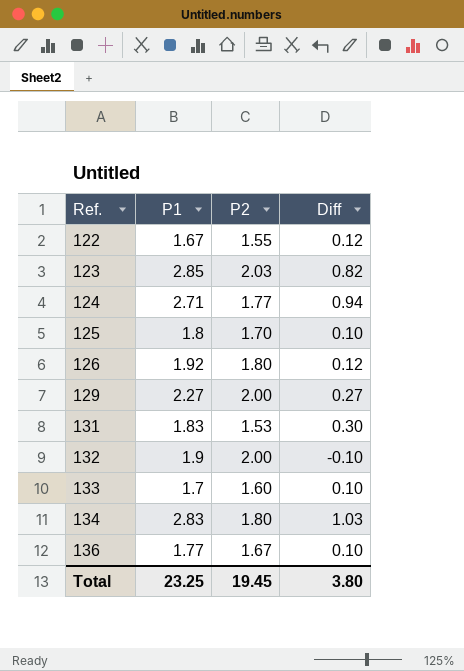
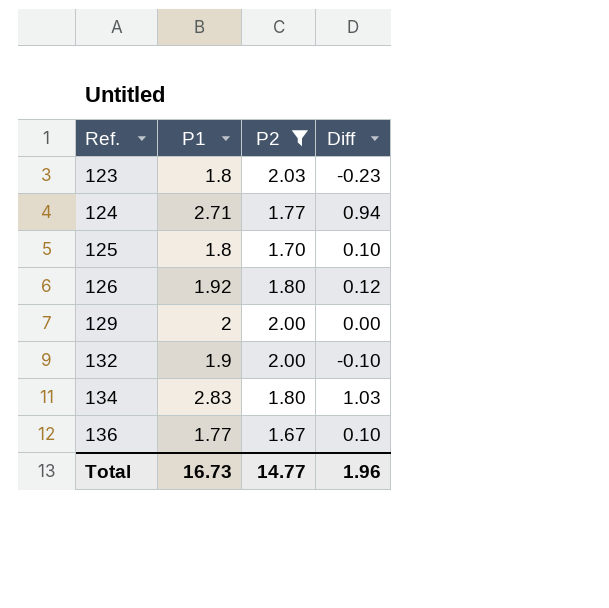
filter: none -> P2 >= 1.67
123 | P1: 2.85 -> 1.8
123 | Diff: 0.82 -> -0.23
129 | P1: 2.27 -> 2
129 | Diff: 0.27 -> 0.00
Total | P1: 23.25 -> 16.73
Total | P2: 19.45 -> 14.77
Total | Diff: 3.80 -> 1.96

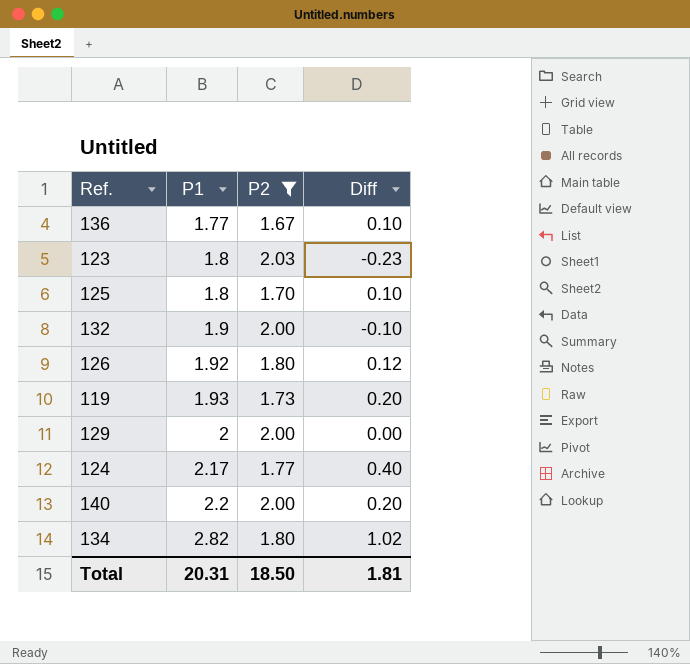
row order: Ref. ascending -> P1 ascending
row 119: none -> 1.93 | 1.73 | 0.20
124 | P1: 2.71 -> 2.17
124 | Diff: 0.94 -> 0.40
row 140: none -> 2.2 | 2.00 | 0.20
134 | P1: 2.83 -> 2.82
134 | Diff: 1.03 -> 1.02
Total | P1: 16.73 -> 20.31
Total | P2: 14.77 -> 18.50
Total | Diff: 1.96 -> 1.81

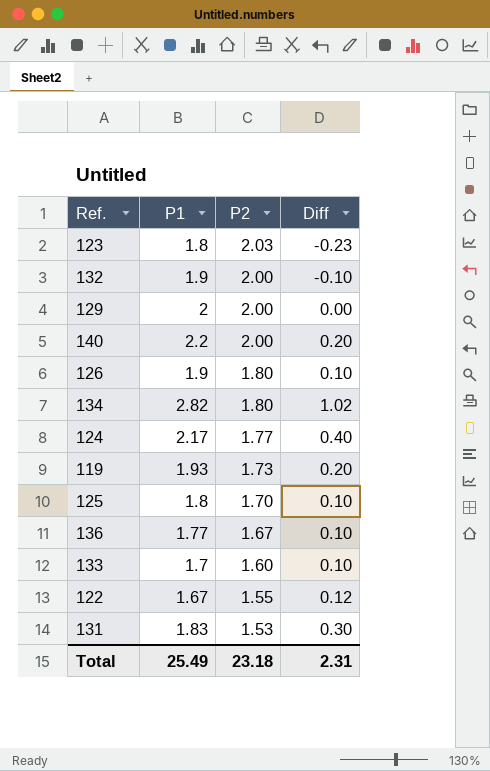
filter: P2 >= 1.67 -> none
row order: P1 ascending -> P2 descending
126 | P1: 1.92 -> 1.9
126 | Diff: 0.12 -> 0.10
Total | P1: 20.31 -> 25.49
Total | P2: 18.50 -> 23.18
Total | Diff: 1.81 -> 2.31

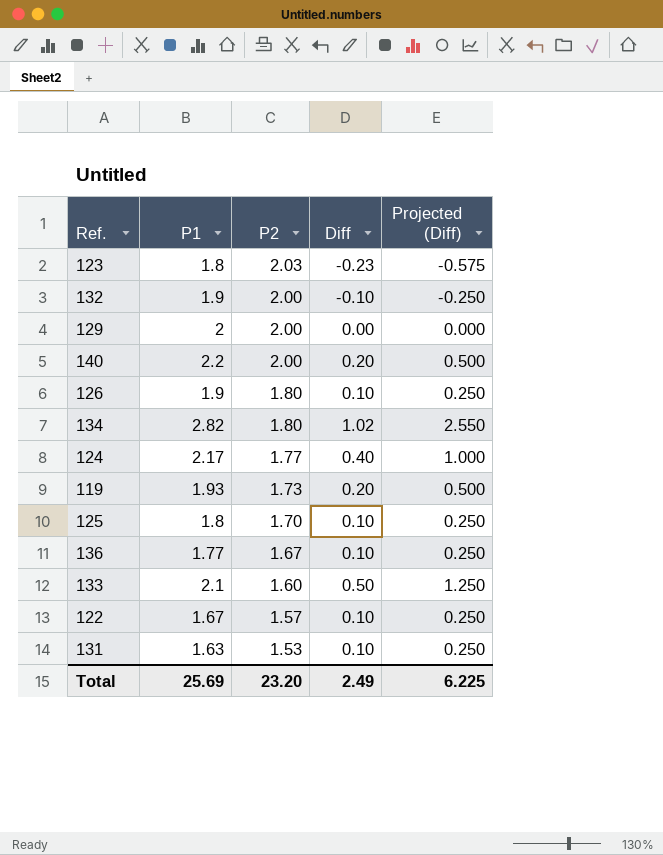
column Projected (Diff) | formula: none -> [Diff] * 2.5
133 | P1: 1.7 -> 2.1
133 | Diff: 0.10 -> 0.50
122 | P2: 1.55 -> 1.57
122 | Diff: 0.12 -> 0.10
131 | P1: 1.83 -> 1.63
131 | Diff: 0.30 -> 0.10
Total | P1: 25.49 -> 25.69
Total | P2: 23.18 -> 23.20
Total | Diff: 2.31 -> 2.49

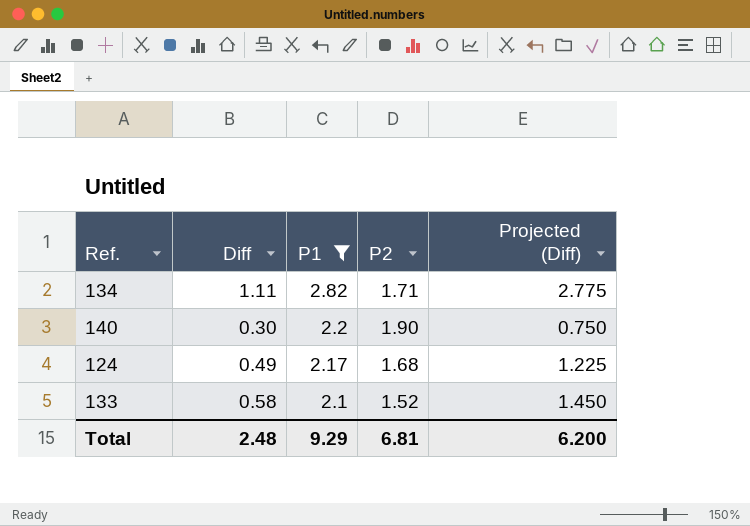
filter: none -> P1 >= 2.1
row order: P2 descending -> P1 descending
column Diff | position: 4 -> 2
134 | Diff: 1.02 -> 1.11
134 | P2: 1.80 -> 1.71
134 | Projected (Diff): 2.550 -> 2.775
140 | Diff: 0.20 -> 0.30
140 | P2: 2.00 -> 1.90
140 | Projected (Diff): 0.500 -> 0.750
124 | Diff: 0.40 -> 0.49
124 | P2: 1.77 -> 1.68
124 | Projected (Diff): 1.000 -> 1.225
133 | Diff: 0.50 -> 0.58
133 | P2: 1.60 -> 1.52
133 | Projected (Diff): 1.250 -> 1.450
Total | Diff: 2.49 -> 2.48
Total | P1: 25.69 -> 9.29
Total | P2: 23.20 -> 6.81
Total | Projected (Diff): 6.225 -> 6.200

